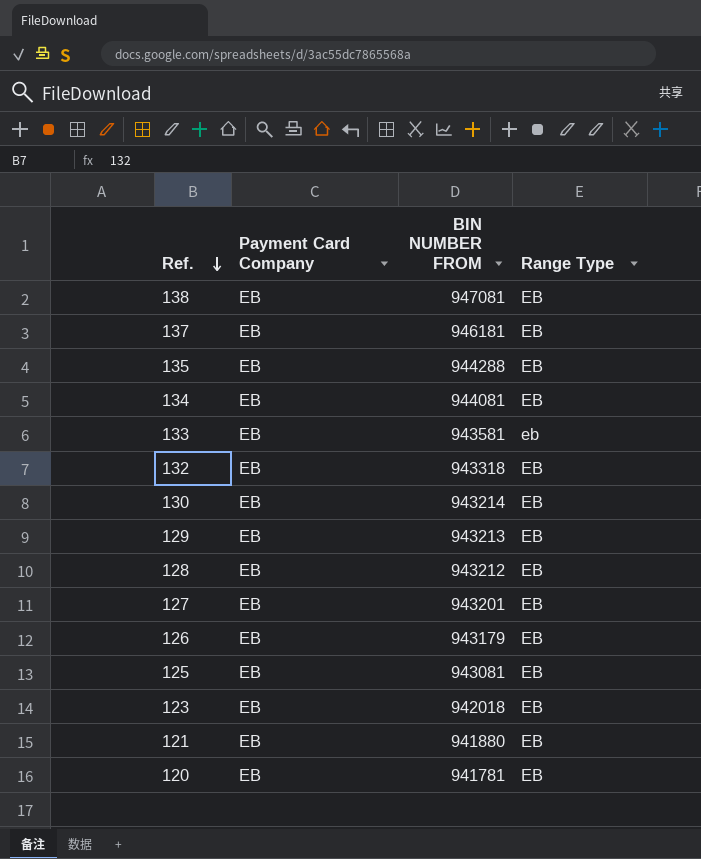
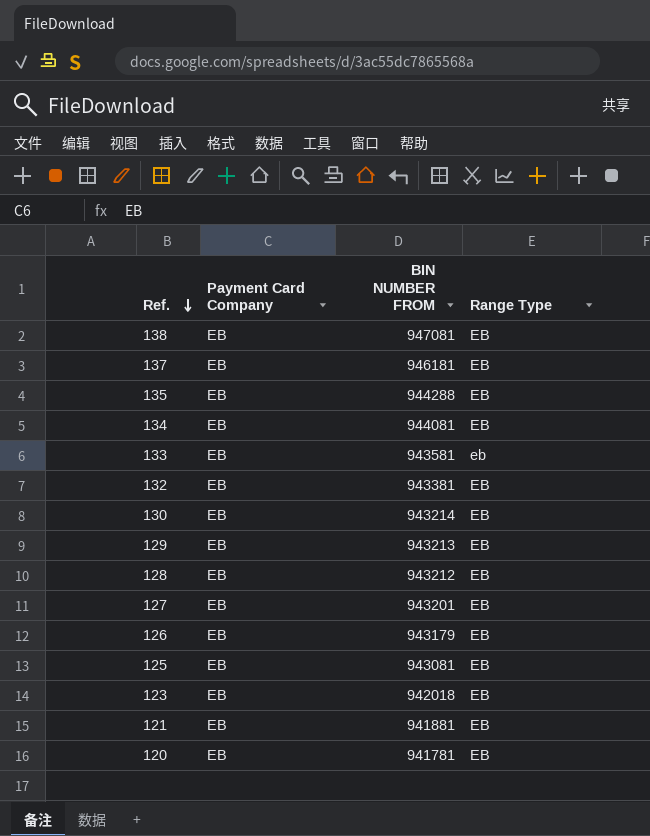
132 | BIN NUMBER FROM: 943318 -> 943381
121 | BIN NUMBER FROM: 941880 -> 941881

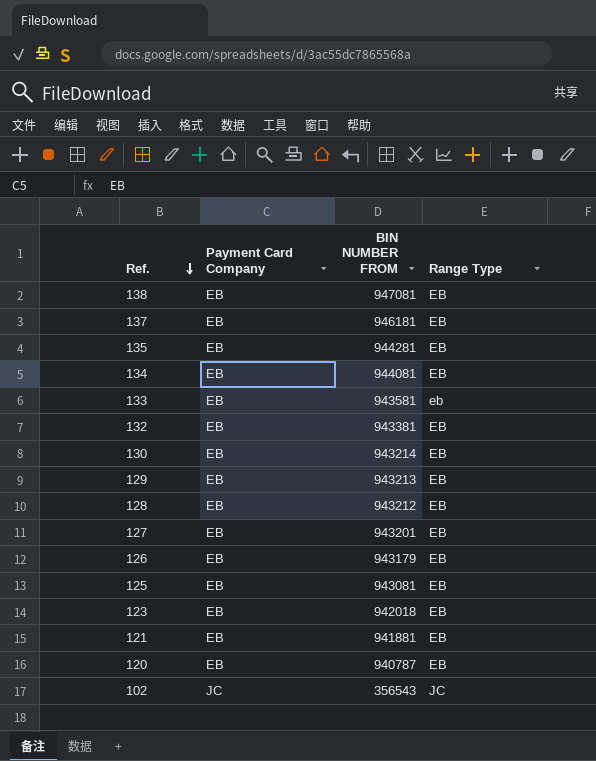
135 | BIN NUMBER FROM: 944288 -> 944281
120 | BIN NUMBER FROM: 941781 -> 940787
row 102: none -> JC | 356543 | JC

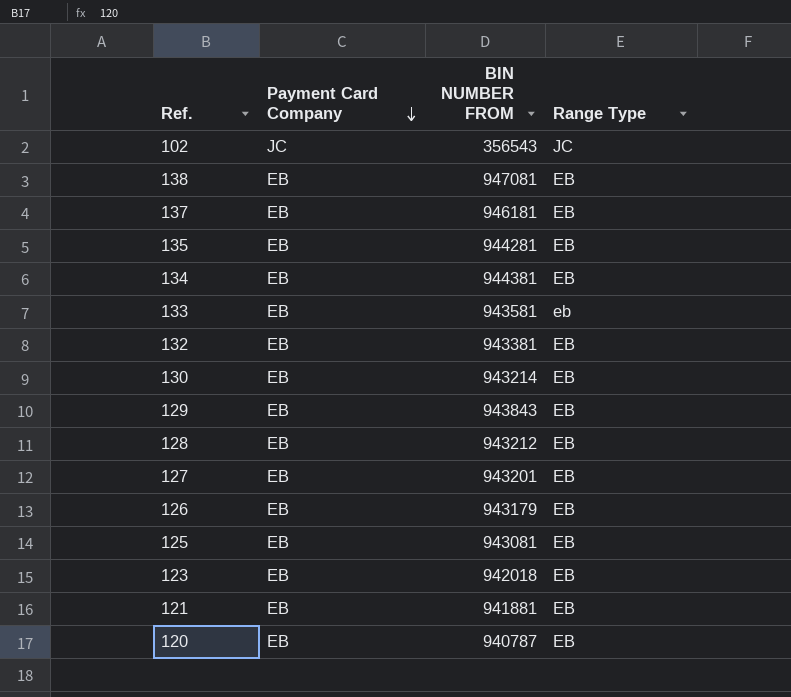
row order: Ref. descending -> Payment Card Company descending
134 | BIN NUMBER FROM: 944081 -> 944381
129 | BIN NUMBER FROM: 943213 -> 943843

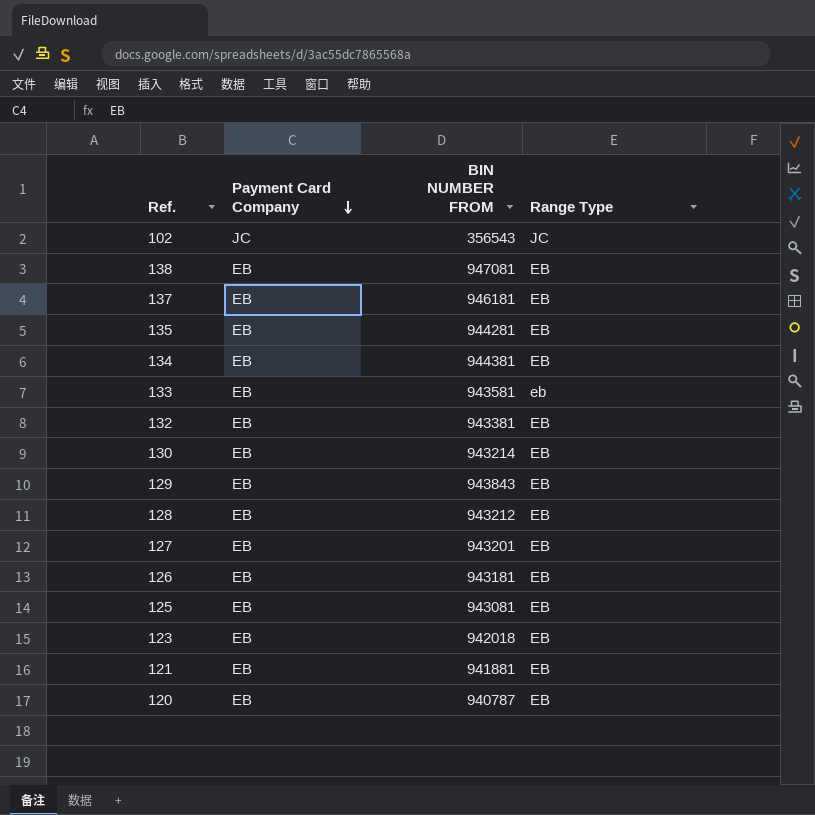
126 | BIN NUMBER FROM: 943179 -> 943181

